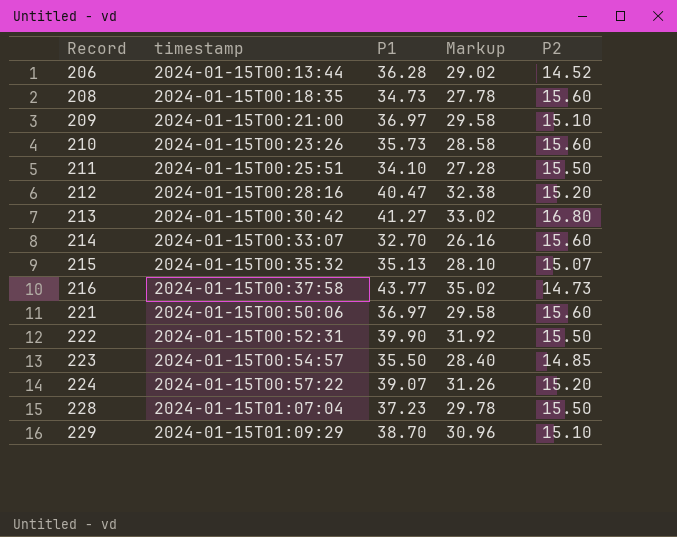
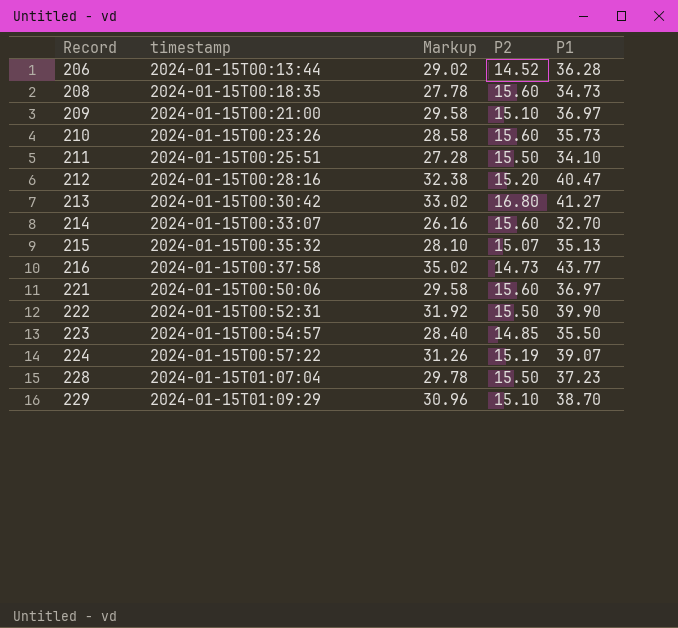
column P1 | position: 3 -> 5
224 | P2: 15.20 -> 15.19

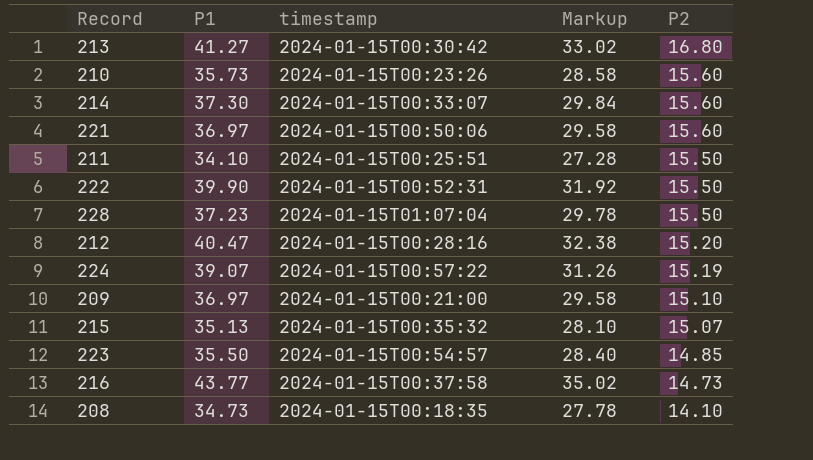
row order: Record ascending -> P2 descending
column P1 | position: 5 -> 2
row 206: 2024-01-15T00:13:44 | 29.02 | 14.52 | 36.28 -> none
row 229: 2024-01-15T01:09:29 | 30.96 | 15.10 | 38.70 -> none
214 | P1: 32.70 -> 37.30
214 | Markup: 26.16 -> 29.84
208 | P2: 15.60 -> 14.10

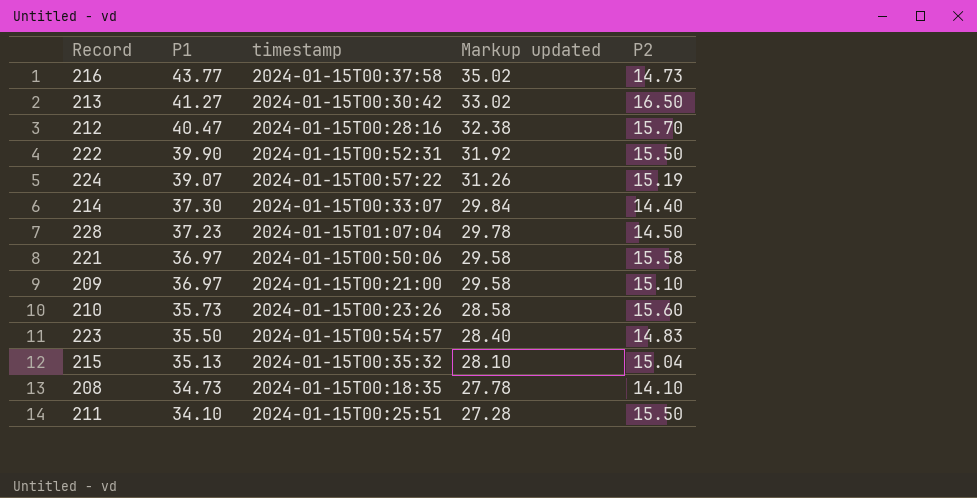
row order: P2 descending -> P1 descending
column name: Markup -> Markup updated
213 | P2: 16.80 -> 16.50
212 | P2: 15.20 -> 15.70
214 | P2: 15.60 -> 14.40
228 | P2: 15.50 -> 14.50
221 | P2: 15.60 -> 15.58
223 | P2: 14.85 -> 14.83
215 | P2: 15.07 -> 15.04

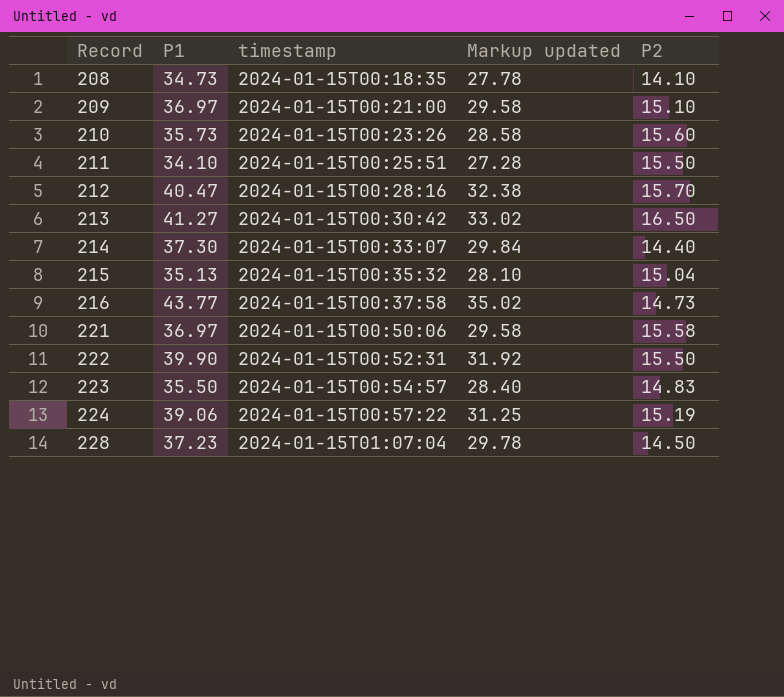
row order: P1 descending -> Record ascending
224 | P1: 39.07 -> 39.06
224 | Markup updated: 31.26 -> 31.25

